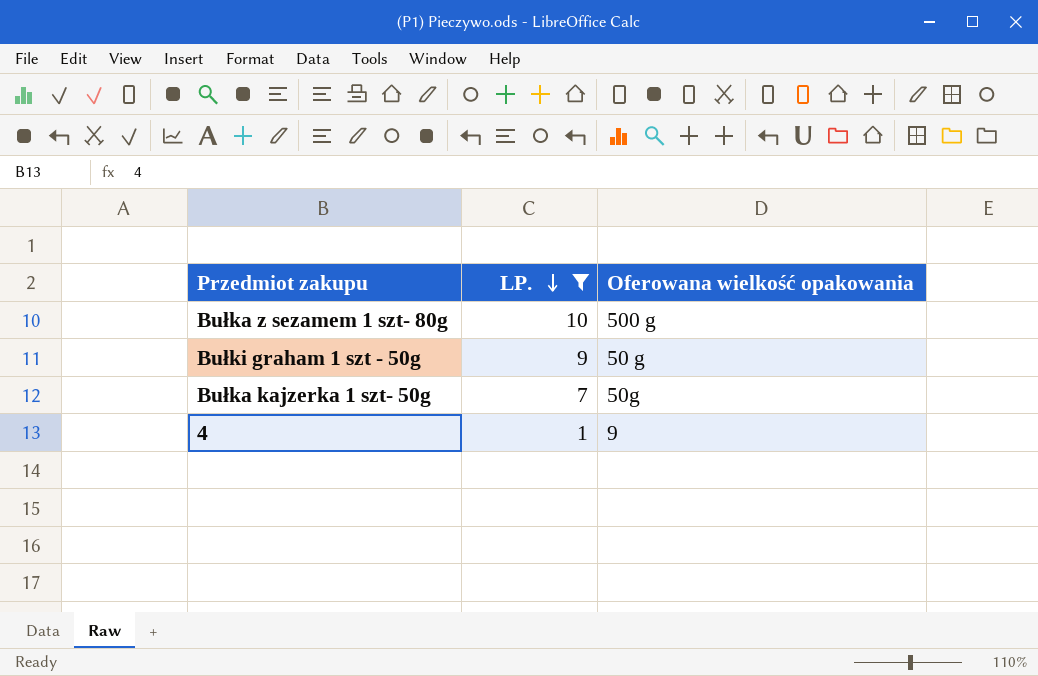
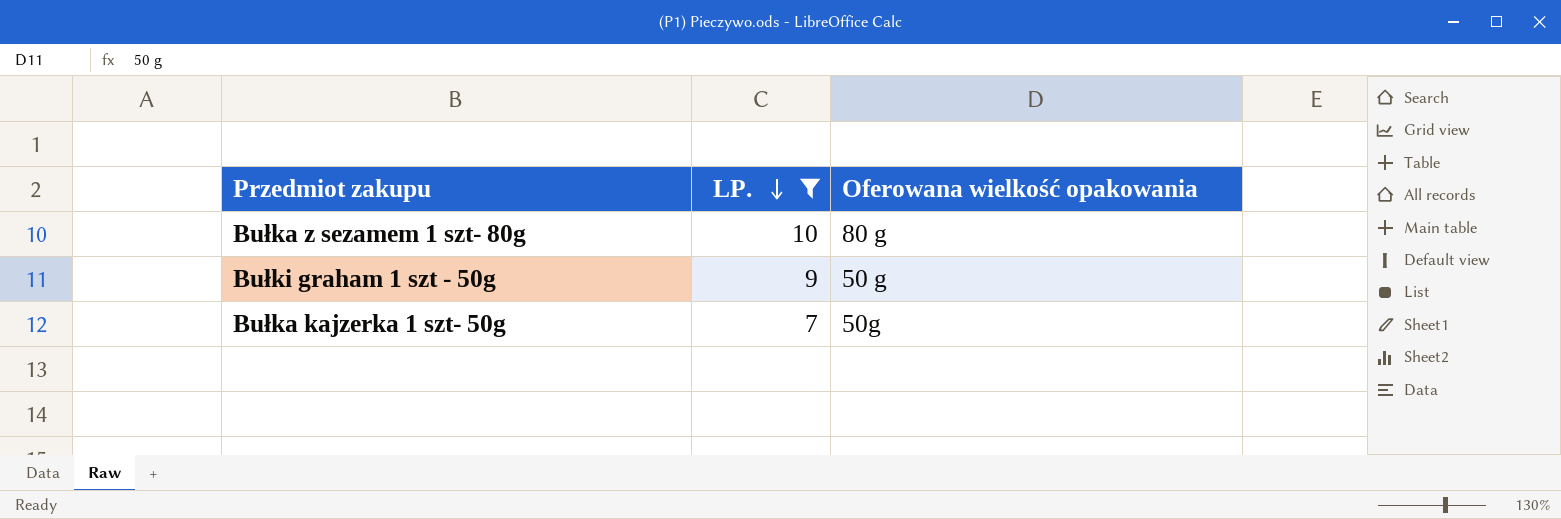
row 4: 1 | 9 -> none
Bułka z sezamem 1 szt- 80g | Oferowana wielkość opakowania: 500 g -> 80 g

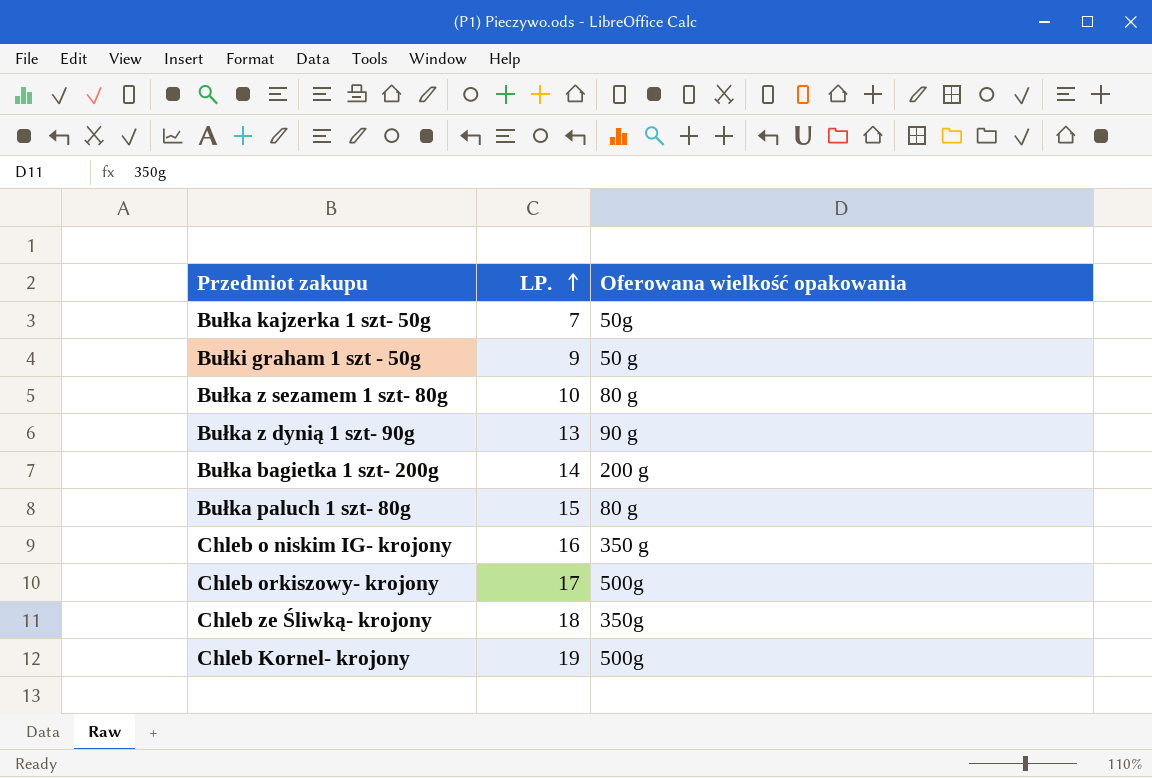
filter: LP. <= 10 -> none
row order: LP. descending -> LP. ascending

